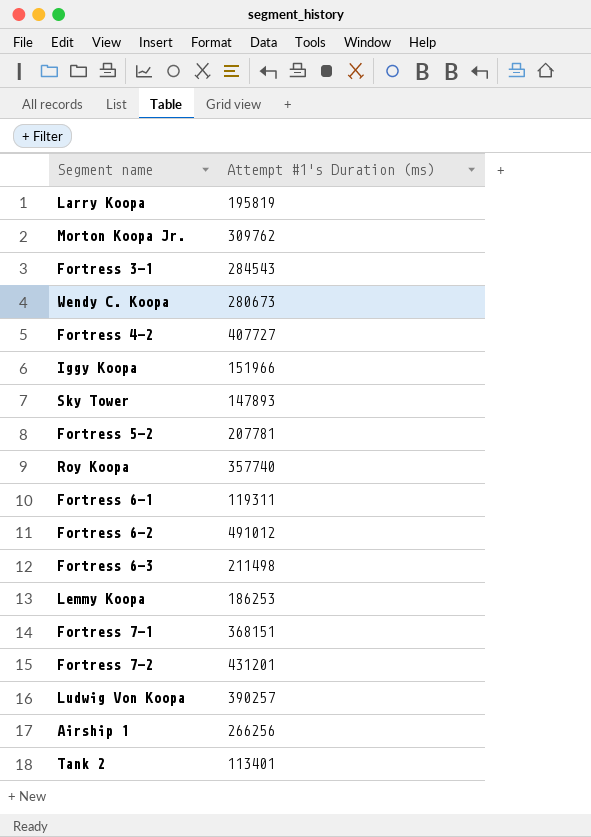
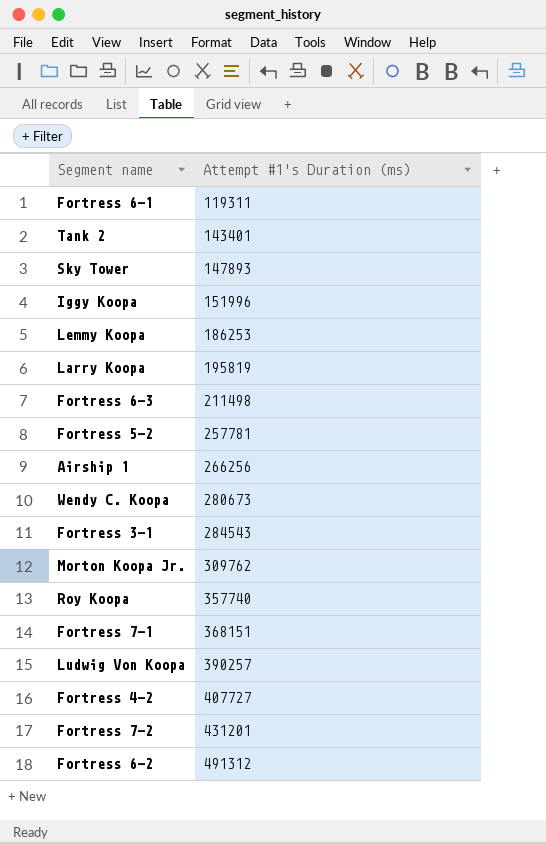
row order: none -> Attempt #1's Duration (ms) ascending
Tank 2 | Attempt #1's Duration (ms): 113401 -> 143401
Iggy Koopa | Attempt #1's Duration (ms): 151966 -> 151996
Fortress 5-2 | Attempt #1's Duration (ms): 207781 -> 257781
Fortress 6-2 | Attempt #1's Duration (ms): 491012 -> 491312

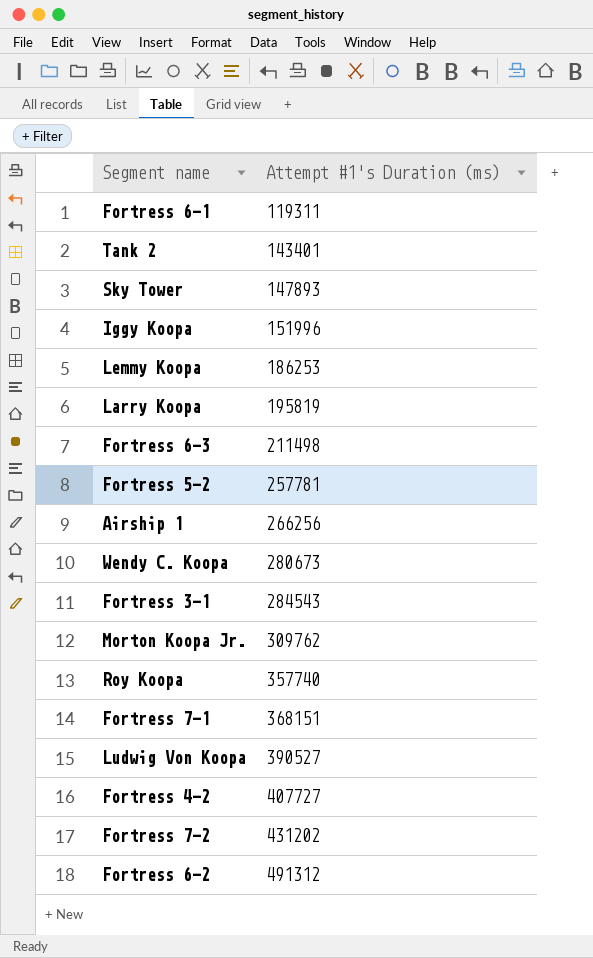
Ludwig Von Koopa | Attempt #1's Duration (ms): 390257 -> 390527
Fortress 7-2 | Attempt #1's Duration (ms): 431201 -> 431202

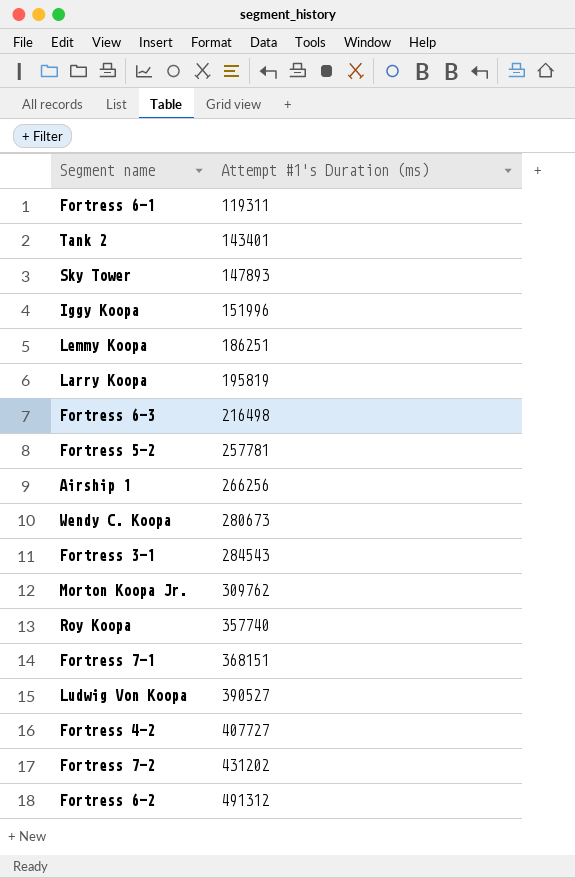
Lemmy Koopa | Attempt #1's Duration (ms): 186253 -> 186251
Fortress 6-3 | Attempt #1's Duration (ms): 211498 -> 216498

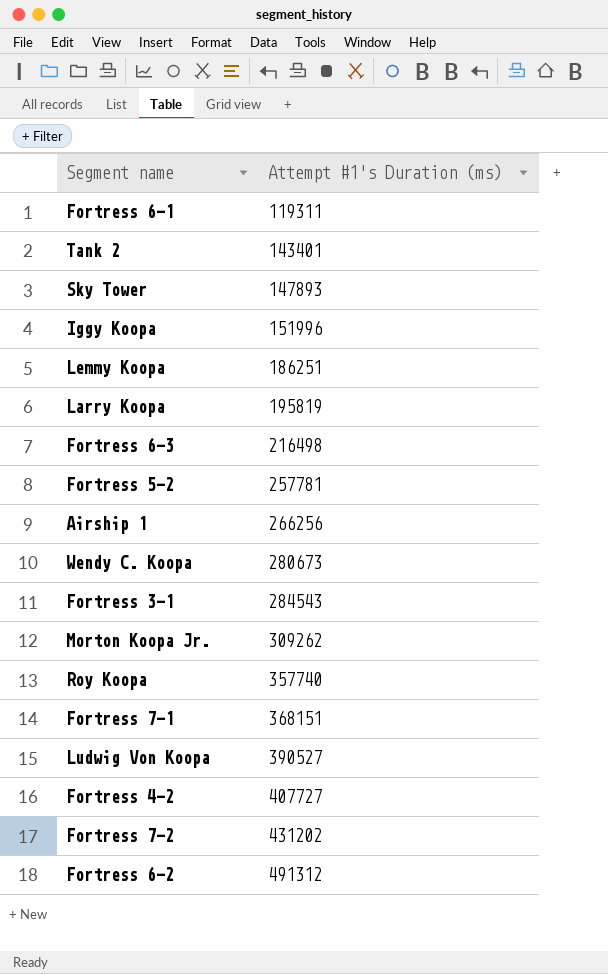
Morton Koopa Jr. | Attempt #1's Duration (ms): 309762 -> 309262

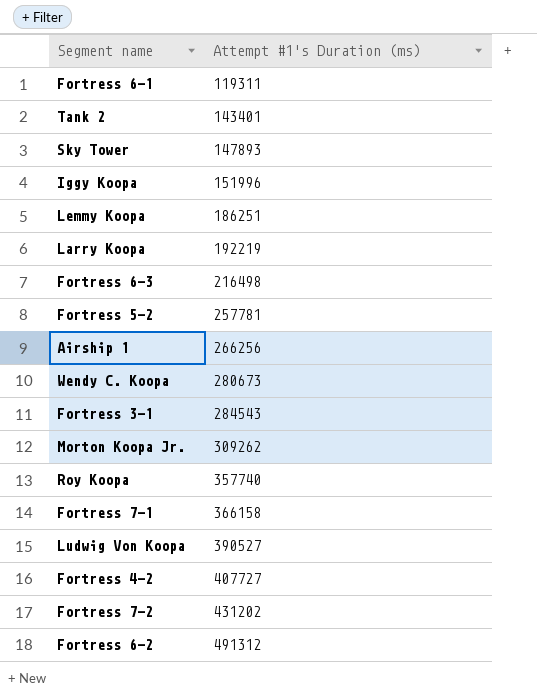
Larry Koopa | Attempt #1's Duration (ms): 195819 -> 192219
Fortress 7-1 | Attempt #1's Duration (ms): 368151 -> 366158

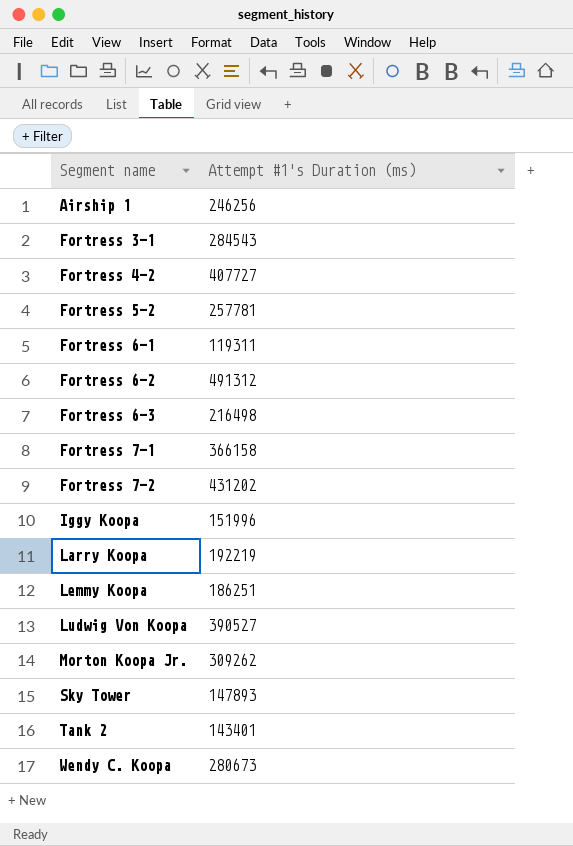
row order: Attempt #1's Duration (ms) ascending -> Segment name ascending
row Roy Koopa: 357740 -> none
Airship 1 | Attempt #1's Duration (ms): 266256 -> 246256

